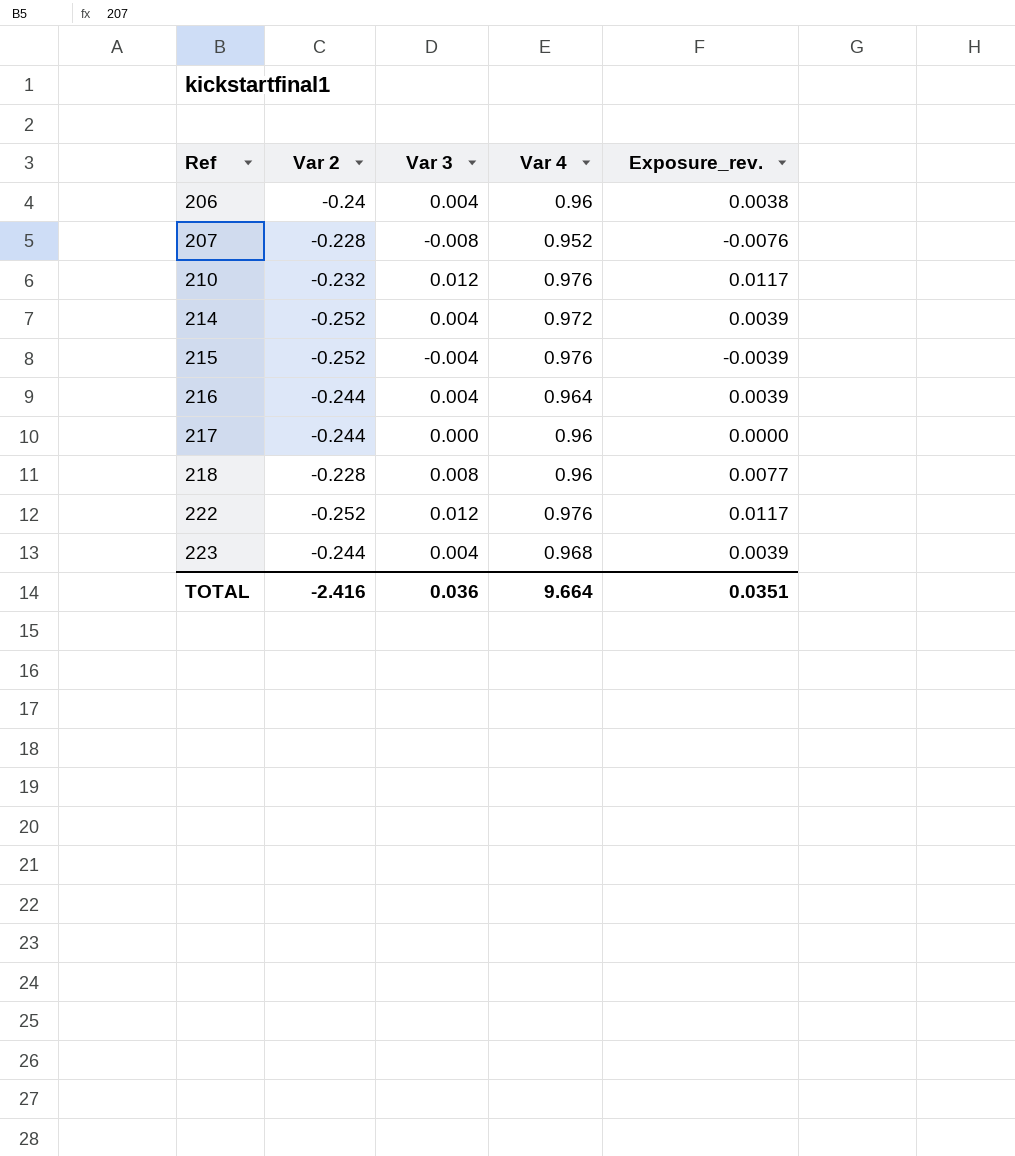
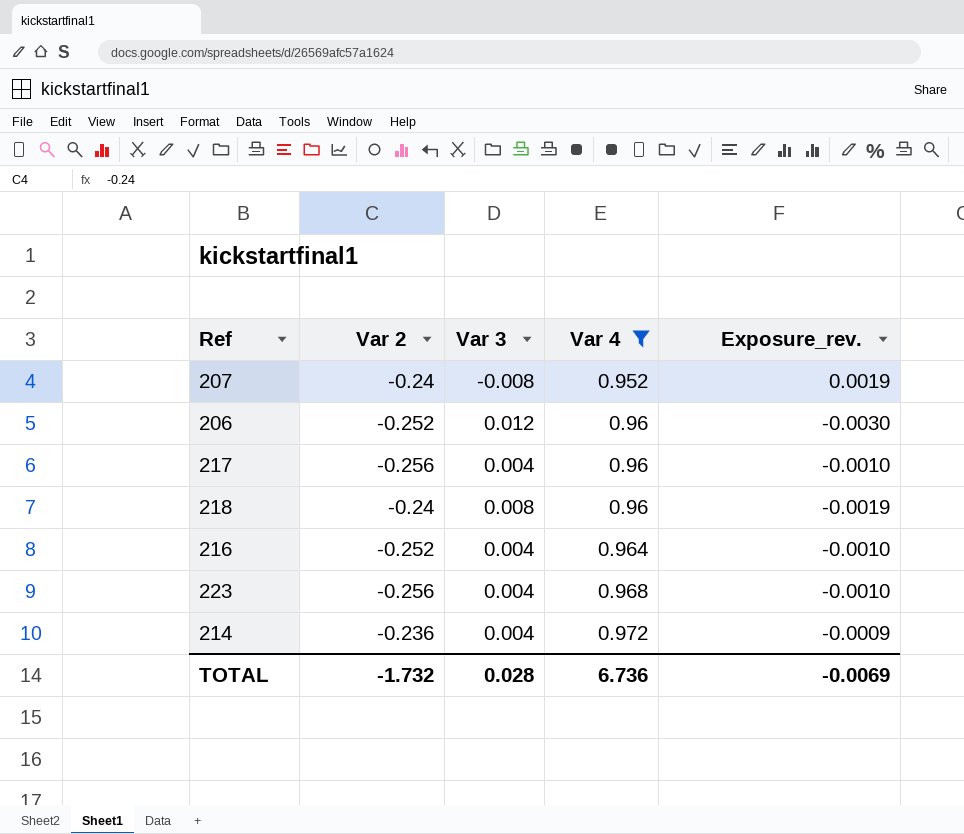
filter: none -> Var 4 != 0.976
row order: Ref ascending -> Var 4 ascending
column Exposure_rev. | formula: [Var 3] * [Var 4] -> [Var 2] * [Var 3]
207 | Var 2: -0.228 -> -0.24
206 | Var 2: -0.24 -> -0.252
206 | Var 3: 0.004 -> 0.012
217 | Var 2: -0.244 -> -0.256
217 | Var 3: 0.000 -> 0.004
218 | Var 2: -0.228 -> -0.24
216 | Var 2: -0.244 -> -0.252
223 | Var 2: -0.244 -> -0.256
214 | Var 2: -0.252 -> -0.236
TOTAL | Var 2: -2.416 -> -1.732
TOTAL | Var 3: 0.036 -> 0.028
TOTAL | Var 4: 9.664 -> 6.736
TOTAL | Exposure_rev.: 0.0351 -> -0.0069

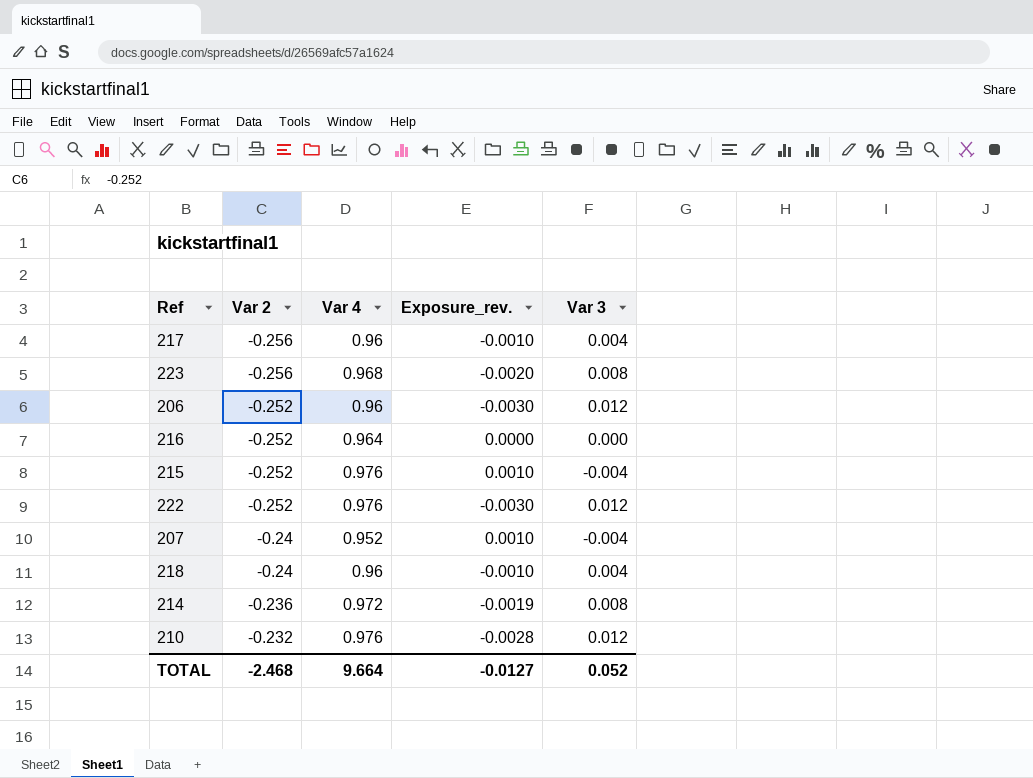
filter: Var 4 != 0.976 -> none
row order: Var 4 ascending -> Var 2 ascending
column Var 3 | position: 3 -> 5
223 | Exposure_rev.: -0.0010 -> -0.0020
223 | Var 3: 0.004 -> 0.008
216 | Exposure_rev.: -0.0010 -> 0.0000
216 | Var 3: 0.004 -> 0.000
207 | Exposure_rev.: 0.0019 -> 0.0010
207 | Var 3: -0.008 -> -0.004
218 | Exposure_rev.: -0.0019 -> -0.0010
218 | Var 3: 0.008 -> 0.004
214 | Exposure_rev.: -0.0009 -> -0.0019
214 | Var 3: 0.004 -> 0.008
TOTAL | Var 2: -1.732 -> -2.468
TOTAL | Var 4: 6.736 -> 9.664
TOTAL | Exposure_rev.: -0.0069 -> -0.0127
TOTAL | Var 3: 0.028 -> 0.052

